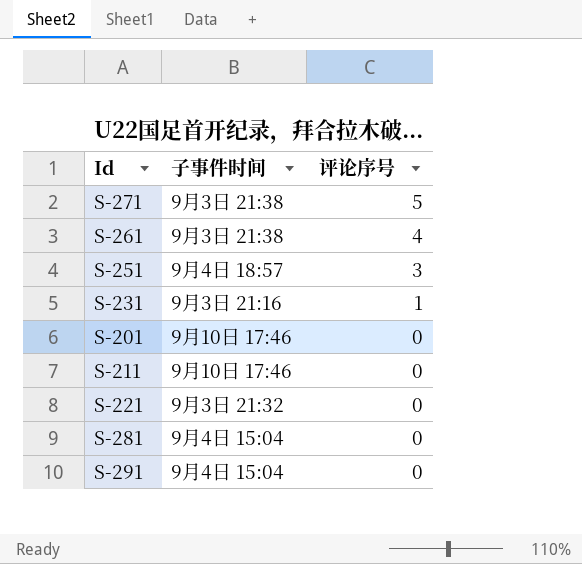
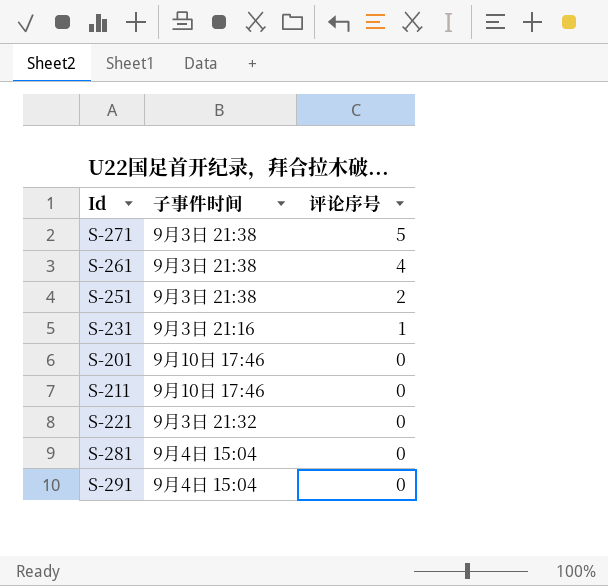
S-251 | 子事件时间: 9月4日 18:57 -> 9月3日 21:38
S-251 | 评论序号: 3 -> 2

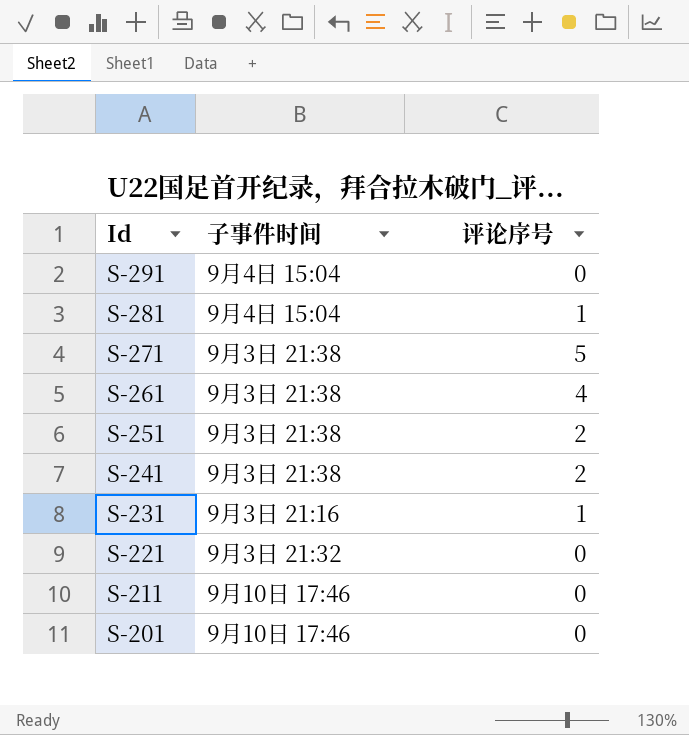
row order: 评论序号 descending -> Id descending
S-281 | 评论序号: 0 -> 1
row S-241: none -> 9月3日 21:38 | 2

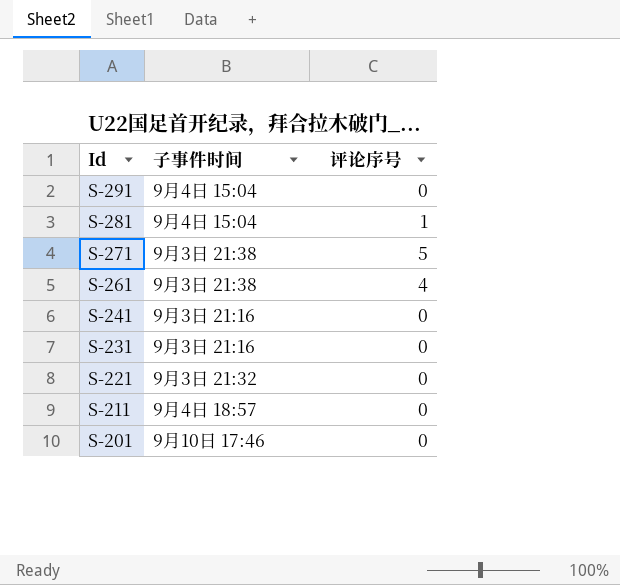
row S-251: 9月3日 21:38 | 2 -> none
S-241 | 子事件时间: 9月3日 21:38 -> 9月3日 21:16
S-241 | 评论序号: 2 -> 0
S-231 | 评论序号: 1 -> 0
S-211 | 子事件时间: 9月10日 17:46 -> 9月4日 18:57

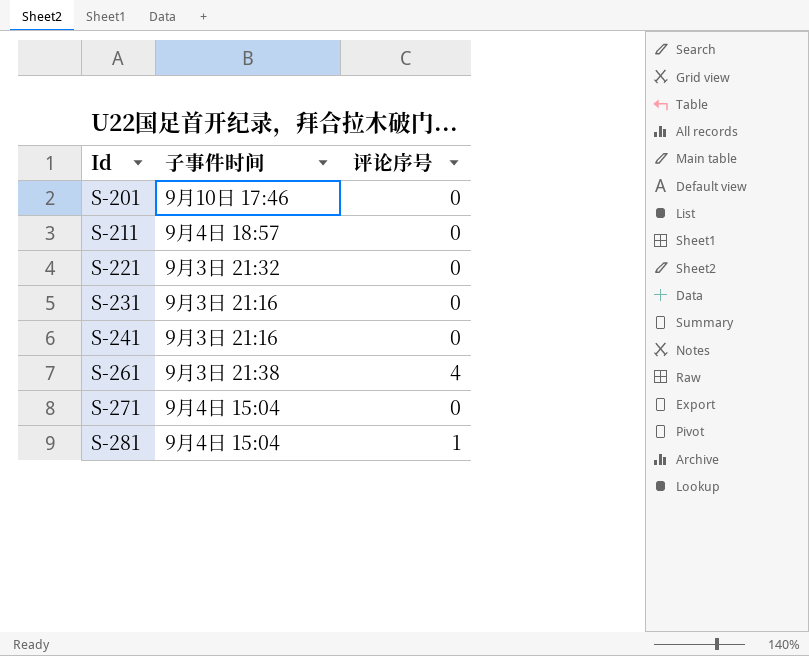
row order: Id descending -> Id ascending
row S-291: 9月4日 15:04 | 0 -> none
S-271 | 子事件时间: 9月3日 21:38 -> 9月4日 15:04
S-271 | 评论序号: 5 -> 0

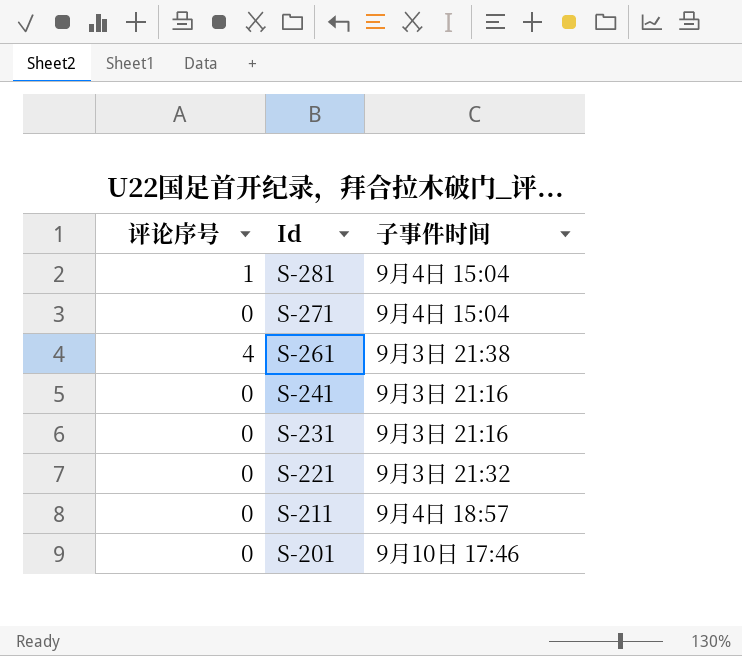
row order: Id ascending -> Id descending
column 评论序号 | position: 3 -> 1

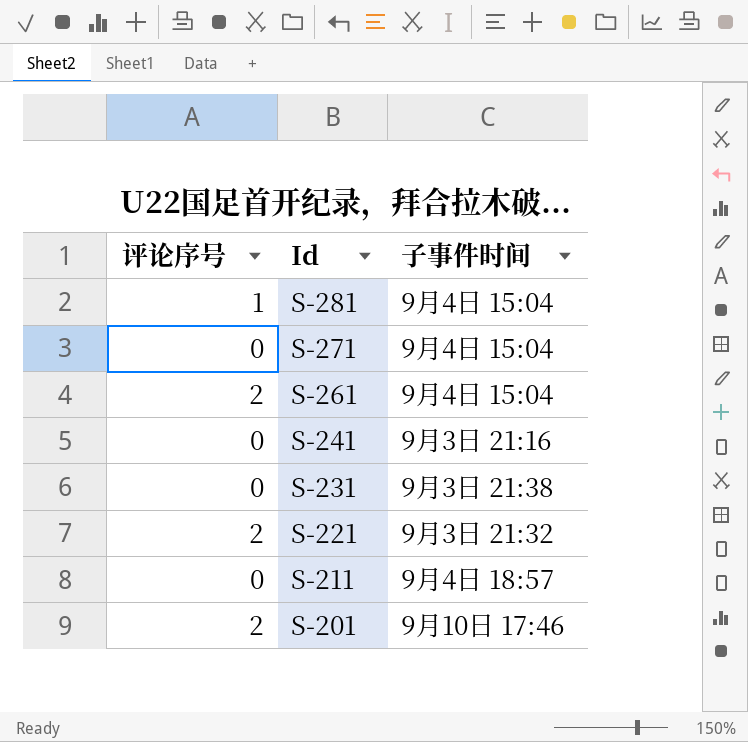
S-261 | 评论序号: 4 -> 2
S-261 | 子事件时间: 9月3日 21:38 -> 9月4日 15:04
S-231 | 子事件时间: 9月3日 21:16 -> 9月3日 21:38
S-221 | 评论序号: 0 -> 2
S-201 | 评论序号: 0 -> 2

